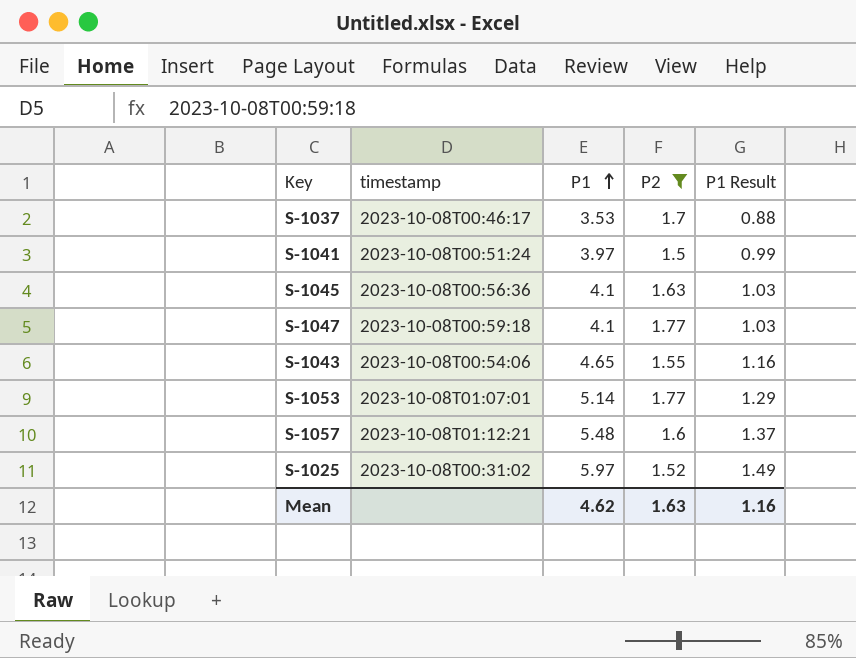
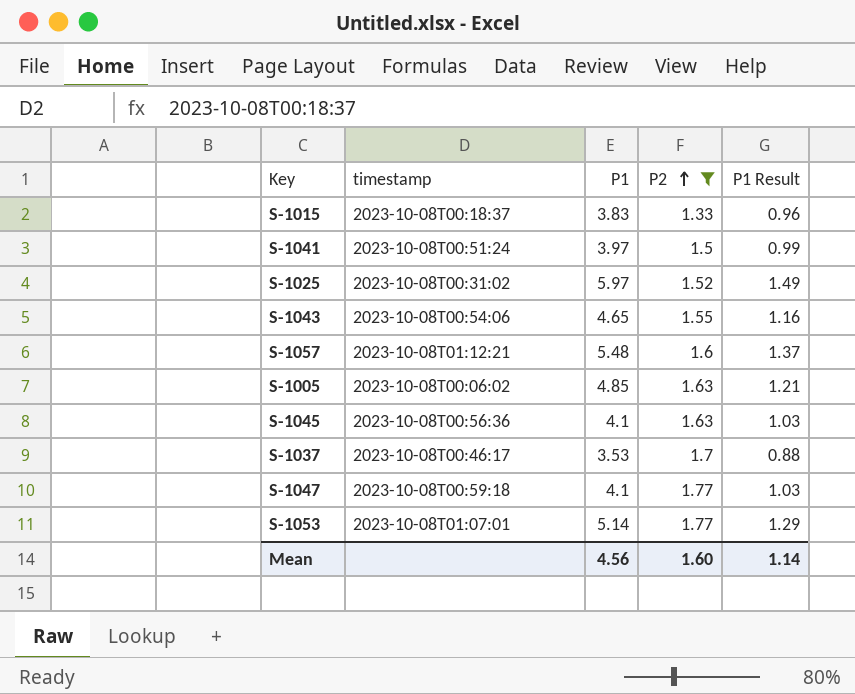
row order: P1 ascending -> P2 ascending
row S-1015: none -> 2023-10-08T00:18:37 | 3.83 | 1.33 | 0.96
row S-1005: none -> 2023-10-08T00:06:02 | 4.85 | 1.63 | 1.21
Mean | P1: 4.62 -> 4.56
Mean | P2: 1.63 -> 1.60
Mean | P1 Result: 1.16 -> 1.14

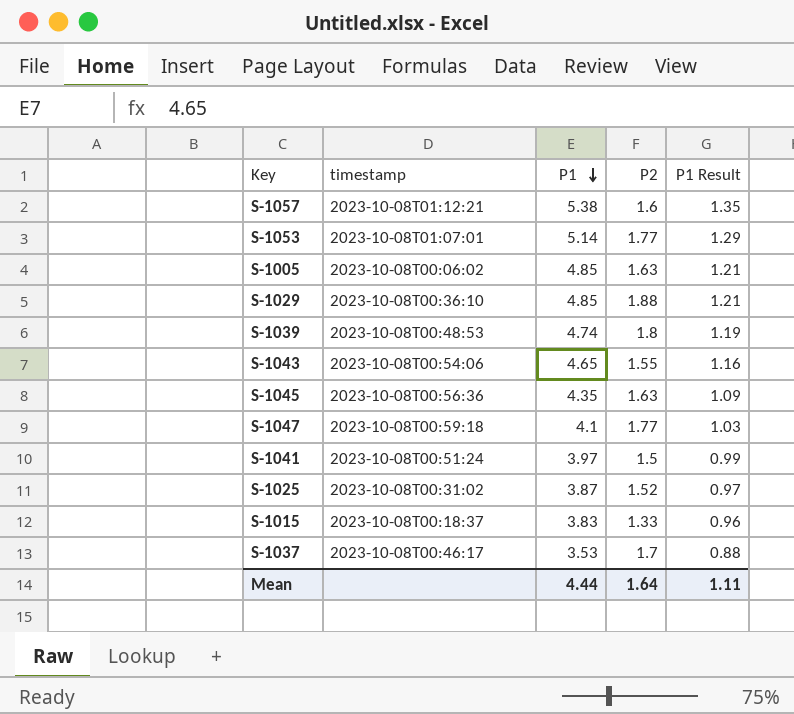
filter: P2 <= 1.77 -> none
row order: P2 ascending -> P1 descending
S-1057 | P1: 5.48 -> 5.38
S-1057 | P1 Result: 1.37 -> 1.35
S-1045 | P1: 4.1 -> 4.35
S-1045 | P1 Result: 1.03 -> 1.09
S-1025 | P1: 5.97 -> 3.87
S-1025 | P1 Result: 1.49 -> 0.97
Mean | P1: 4.56 -> 4.44
Mean | P2: 1.60 -> 1.64
Mean | P1 Result: 1.14 -> 1.11

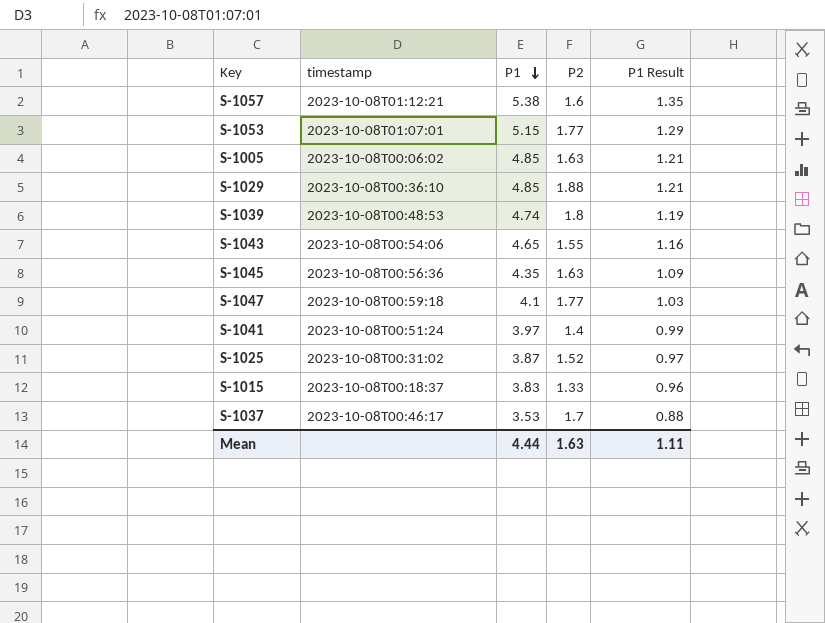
S-1053 | P1: 5.14 -> 5.15
S-1041 | P2: 1.5 -> 1.4
Mean | P2: 1.64 -> 1.63

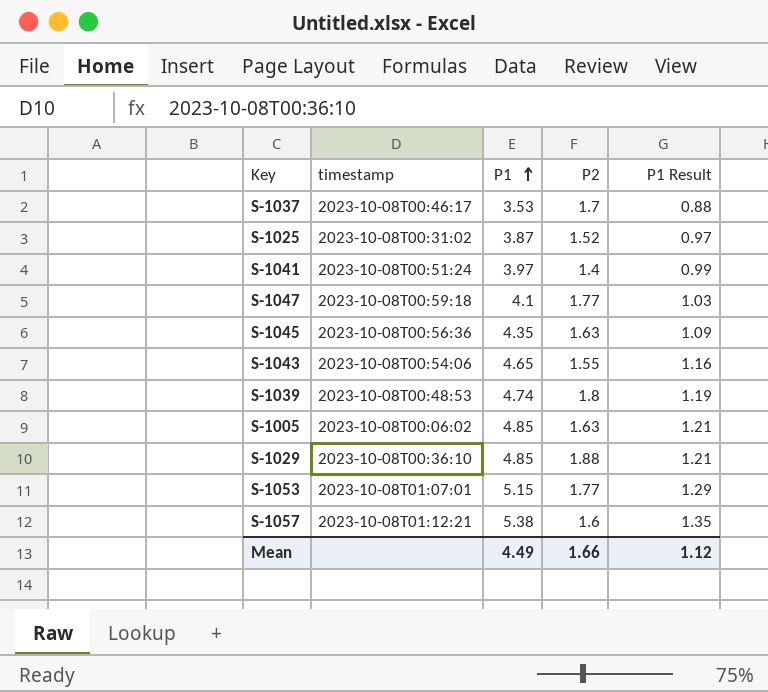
row order: P1 descending -> P1 ascending
row S-1015: 2023-10-08T00:18:37 | 3.83 | 1.33 | 0.96 -> none
Mean | P1: 4.44 -> 4.49
Mean | P2: 1.63 -> 1.66
Mean | P1 Result: 1.11 -> 1.12

